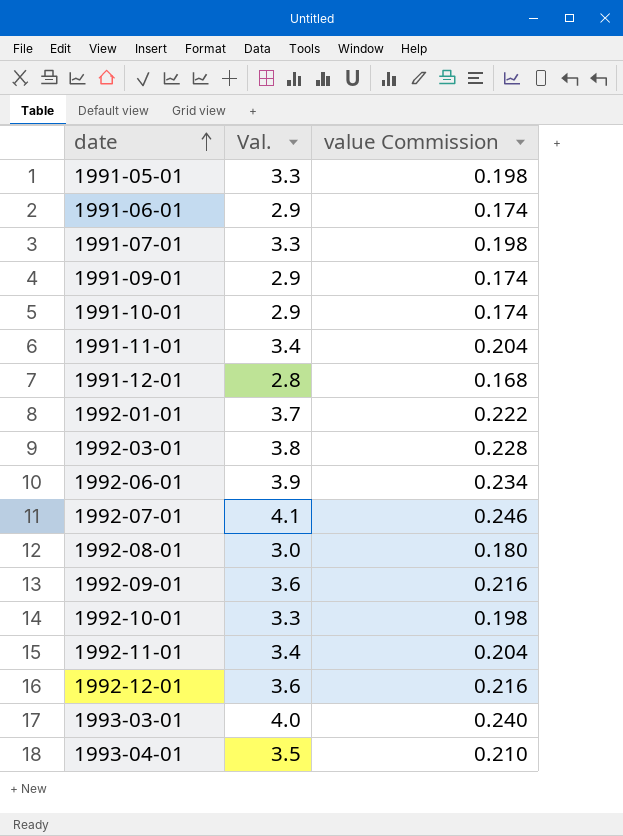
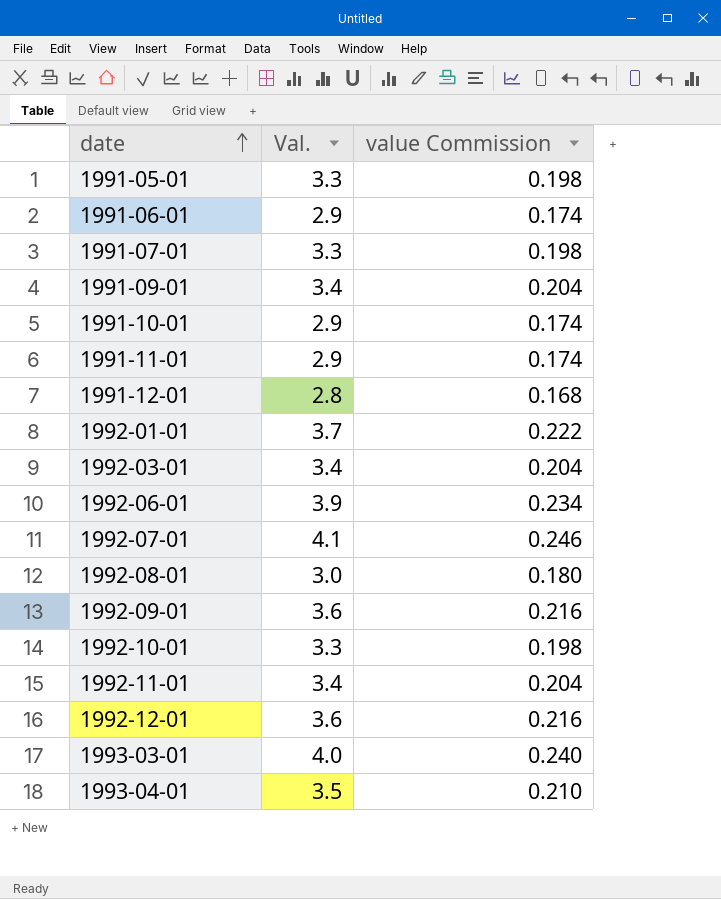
1991-09-01 | Val.: 2.9 -> 3.4
1991-09-01 | value Commission: 0.174 -> 0.204
1991-11-01 | Val.: 3.4 -> 2.9
1991-11-01 | value Commission: 0.204 -> 0.174
1992-03-01 | Val.: 3.8 -> 3.4
1992-03-01 | value Commission: 0.228 -> 0.204

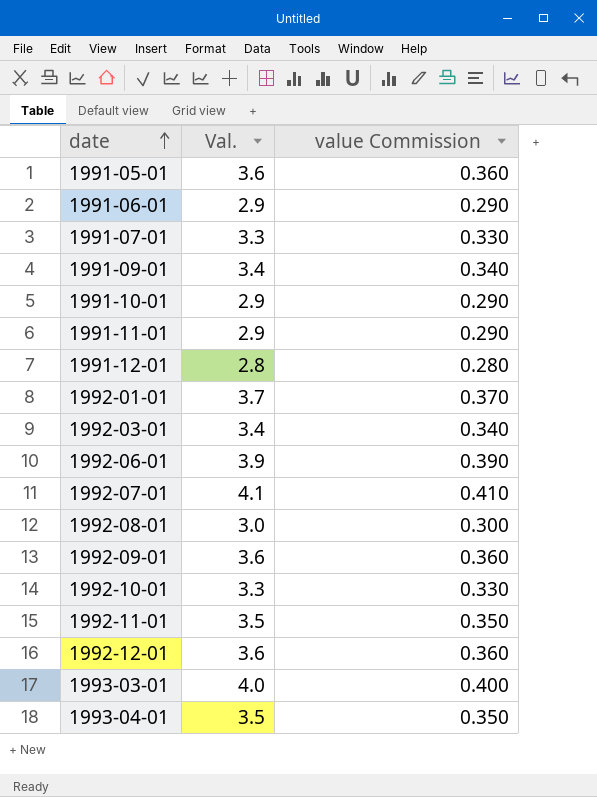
column value Commission | formula: [Val.] * 0.06 -> [Val.] * 0.1
1991-05-01 | Val.: 3.3 -> 3.6
1992-11-01 | Val.: 3.4 -> 3.5

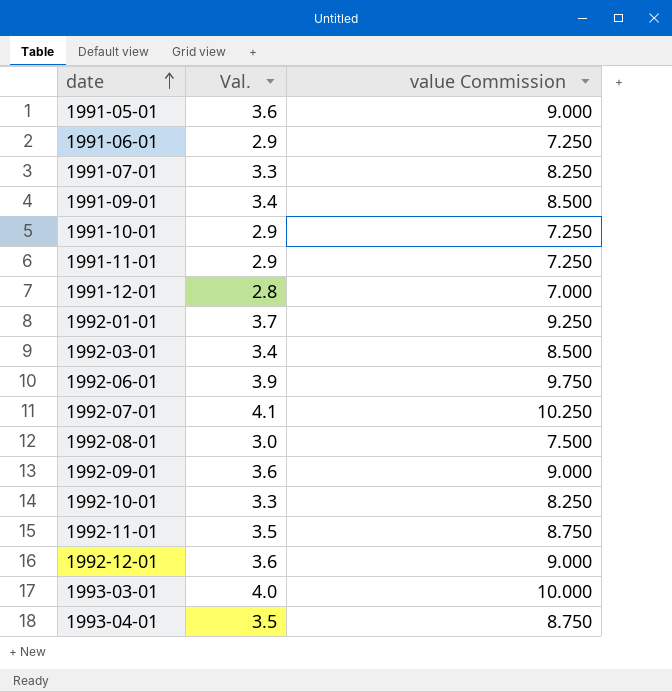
column value Commission | formula: [Val.] * 0.1 -> [Val.] * 2.5

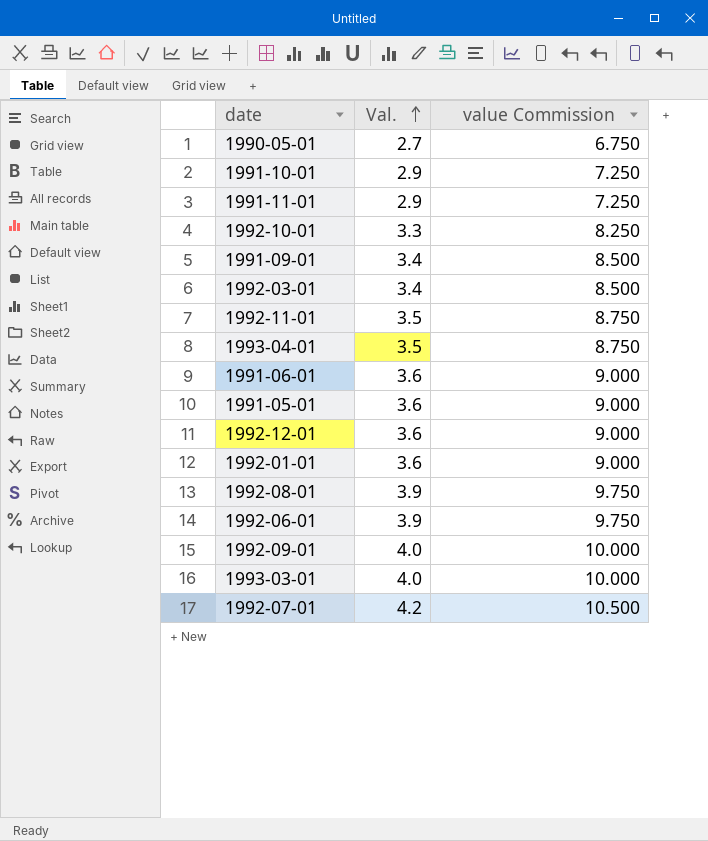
row order: date ascending -> Val. ascending
row 1991-07-01: 3.3 | 8.250 -> none
row 1991-12-01: 2.8 | 7.000 -> none
row 1990-05-01: none -> 2.7 | 6.750
1991-06-01 | Val.: 2.9 -> 3.6
1991-06-01 | value Commission: 7.250 -> 9.000
1992-01-01 | Val.: 3.7 -> 3.6
1992-01-01 | value Commission: 9.250 -> 9.000
1992-08-01 | Val.: 3.0 -> 3.9
1992-08-01 | value Commission: 7.500 -> 9.750
1992-09-01 | Val.: 3.6 -> 4.0
1992-09-01 | value Commission: 9.000 -> 10.000
1992-07-01 | Val.: 4.1 -> 4.2
1992-07-01 | value Commission: 10.250 -> 10.500

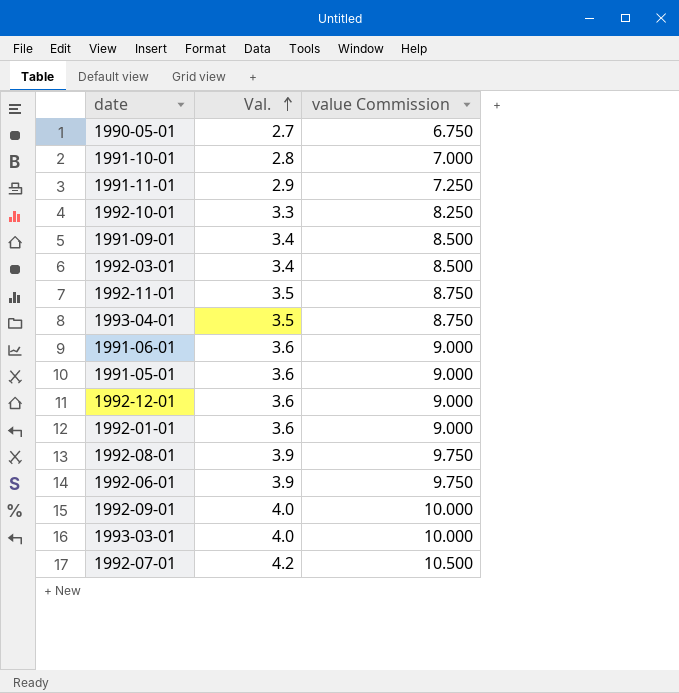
1991-10-01 | Val.: 2.9 -> 2.8
1991-10-01 | value Commission: 7.250 -> 7.000

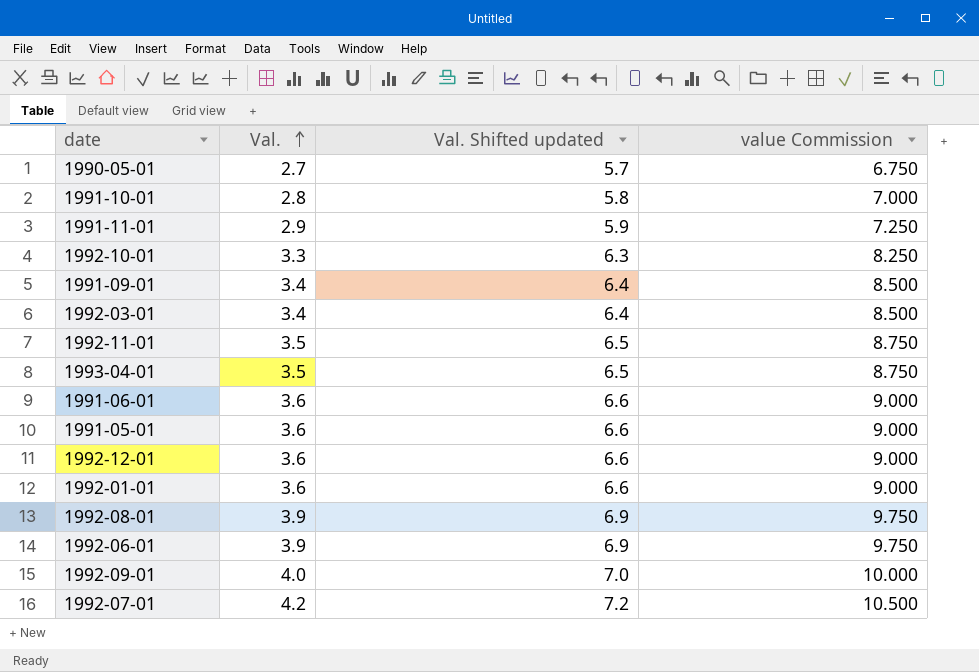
column Val. Shifted updated | formula: none -> [Val.] + 3
row 1993-03-01: 4.0 | 10.000 -> none

